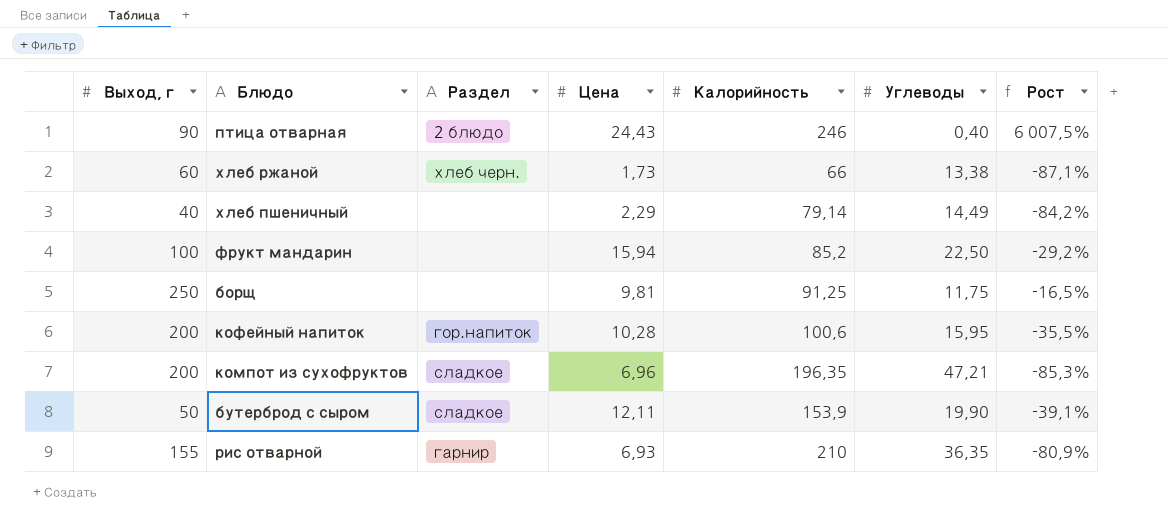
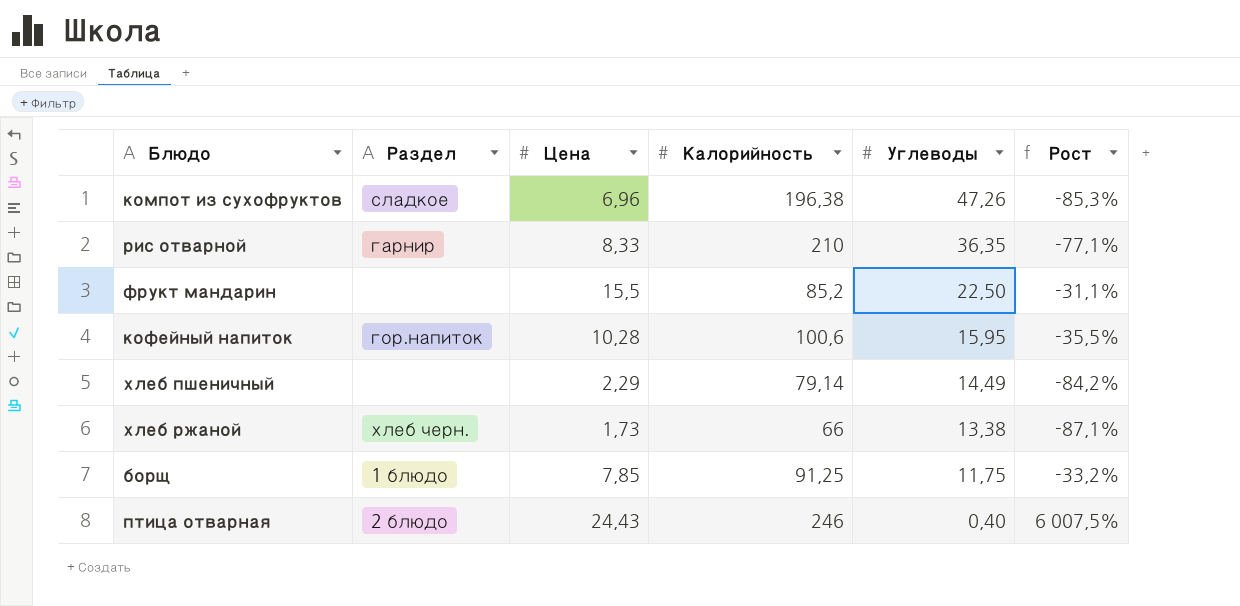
row order: none -> Углеводы descending
column Выход, г | position: 1 -> none
row бутерброд с сыром: 50 | сладкое | 12,11 | 153,9 | 19,90 | -39,1% -> none
компот из сухофруктов | Калорийность: 196,35 -> 196,38
компот из сухофруктов | Углеводы: 47,21 -> 47,26
рис отварной | Цена: 6,93 -> 8,33
рис отварной | Рост: -80,9% -> -77,1%
фрукт мандарин | Цена: 15,94 -> 15,5
фрукт мандарин | Рост: -29,2% -> -31,1%
борщ | Раздел: none -> 1 блюдо
борщ | Цена: 9,81 -> 7,85
борщ | Рост: -16,5% -> -33,2%

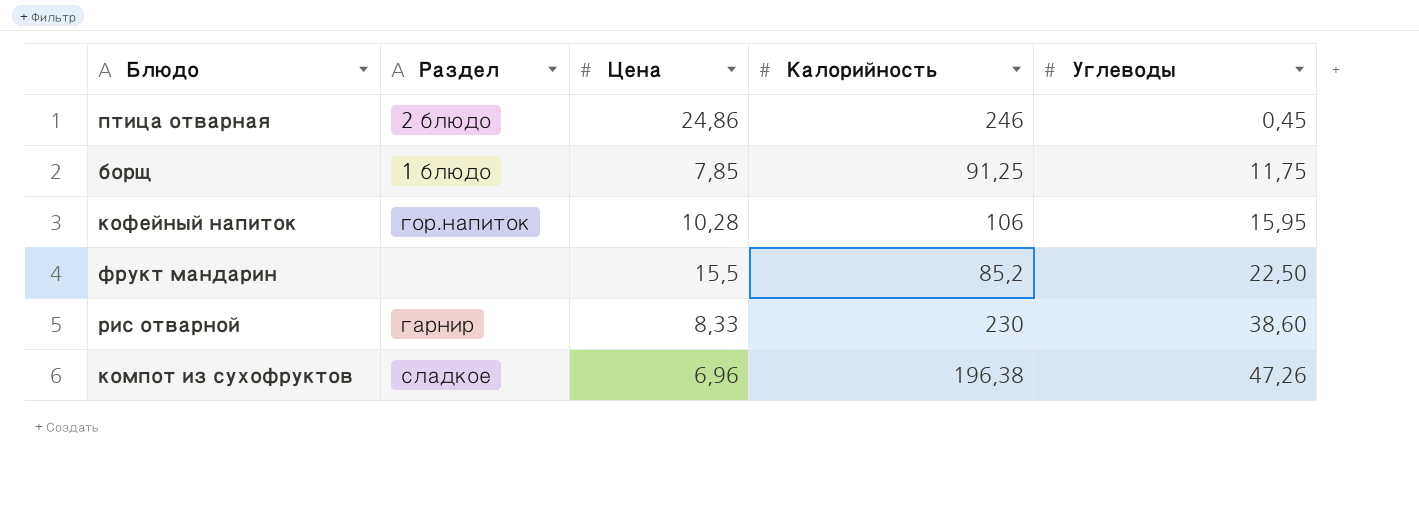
row order: Углеводы descending -> Углеводы ascending
column Рост | formula: ([Цена] - [Углеводы]) / [Углеводы] -> none
row хлеб пшеничный: none | 2,29 | 79,14 | 14,49 | -84,2% -> none
row хлеб ржаной: хлеб черн. | 1,73 | 66 | 13,38 | -87,1% -> none
птица отварная | Цена: 24,43 -> 24,86
птица отварная | Углеводы: 0,40 -> 0,45
кофейный напиток | Калорийность: 100,6 -> 106
рис отварной | Калорийность: 210 -> 230
рис отварной | Углеводы: 36,35 -> 38,60

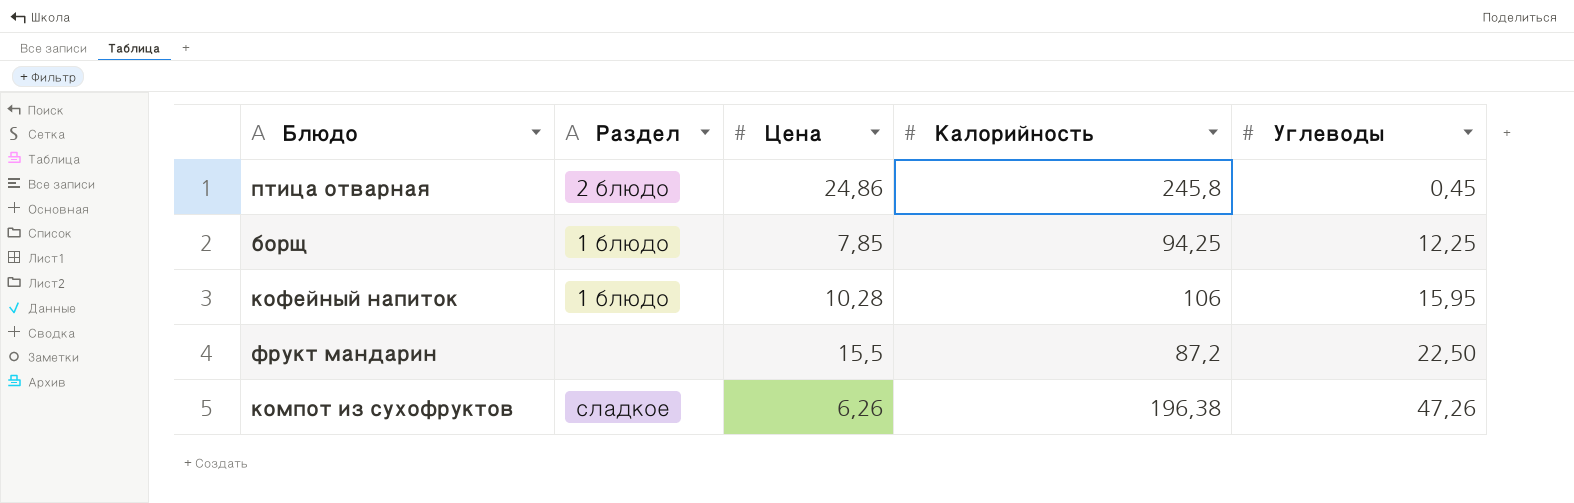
row рис отварной: гарнир | 8,33 | 230 | 38,60 -> none
птица отварная | Калорийность: 246 -> 245,8
борщ | Калорийность: 91,25 -> 94,25
борщ | Углеводы: 11,75 -> 12,25
кофейный напиток | Раздел: гор.напиток -> 1 блюдо
фрукт мандарин | Калорийность: 85,2 -> 87,2
компот из сухофруктов | Цена: 6,96 -> 6,26

